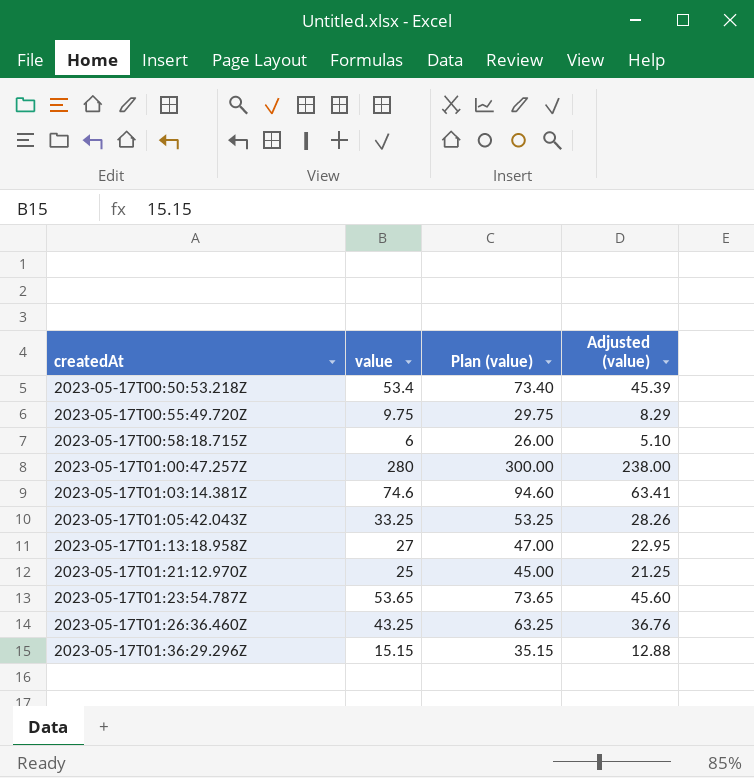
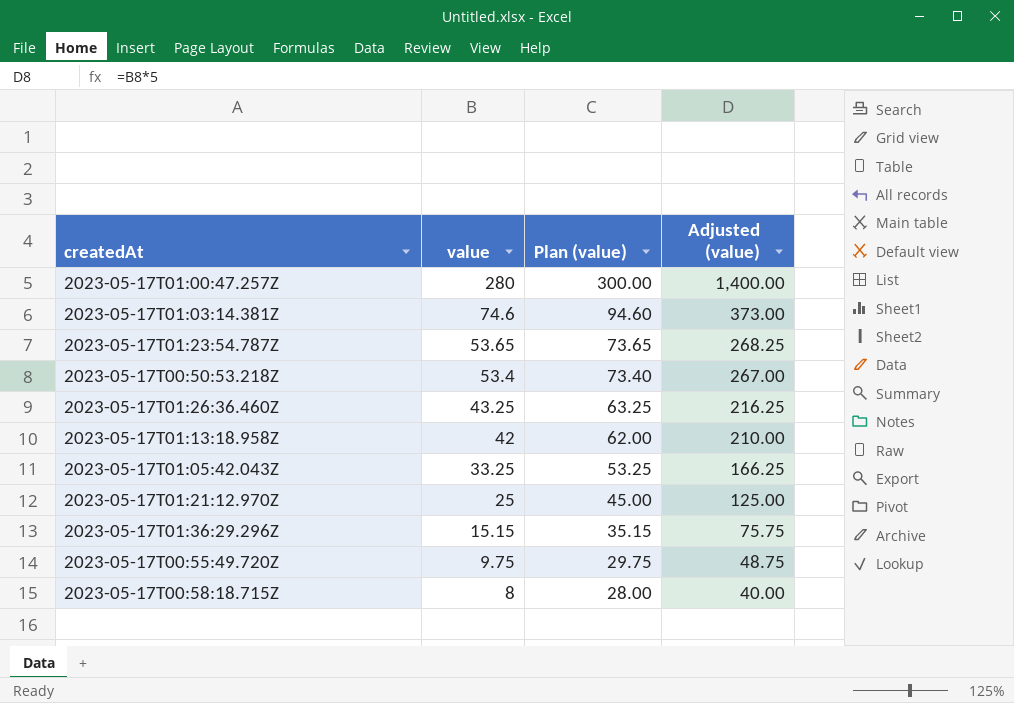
row order: createdAt ascending -> value descending
column Adjusted (value) | formula: [value] * 0.85 -> [value] * 5
2023-05-17T01:13:18.958Z | value: 27 -> 42
2023-05-17T01:13:18.958Z | Plan (value): 47.00 -> 62.00
2023-05-17T00:58:18.715Z | value: 6 -> 8
2023-05-17T00:58:18.715Z | Plan (value): 26.00 -> 28.00

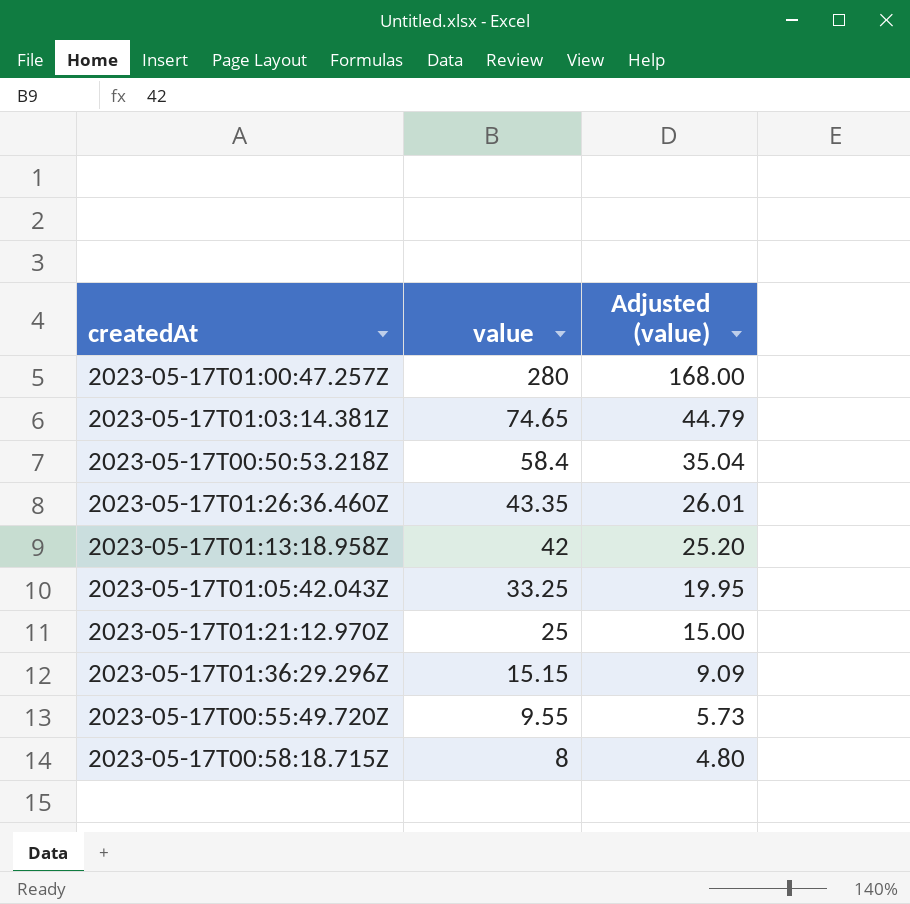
column Plan (value) | formula: [value] + 20 -> none
column Adjusted (value) | formula: [value] * 5 -> [value] * 0.6
row 2023-05-17T01:23:54.787Z: 53.65 | 73.65 | 268.25 -> none
2023-05-17T01:03:14.381Z | value: 74.6 -> 74.65
2023-05-17T00:50:53.218Z | value: 53.4 -> 58.4
2023-05-17T01:26:36.460Z | value: 43.25 -> 43.35
2023-05-17T00:55:49.720Z | value: 9.75 -> 9.55

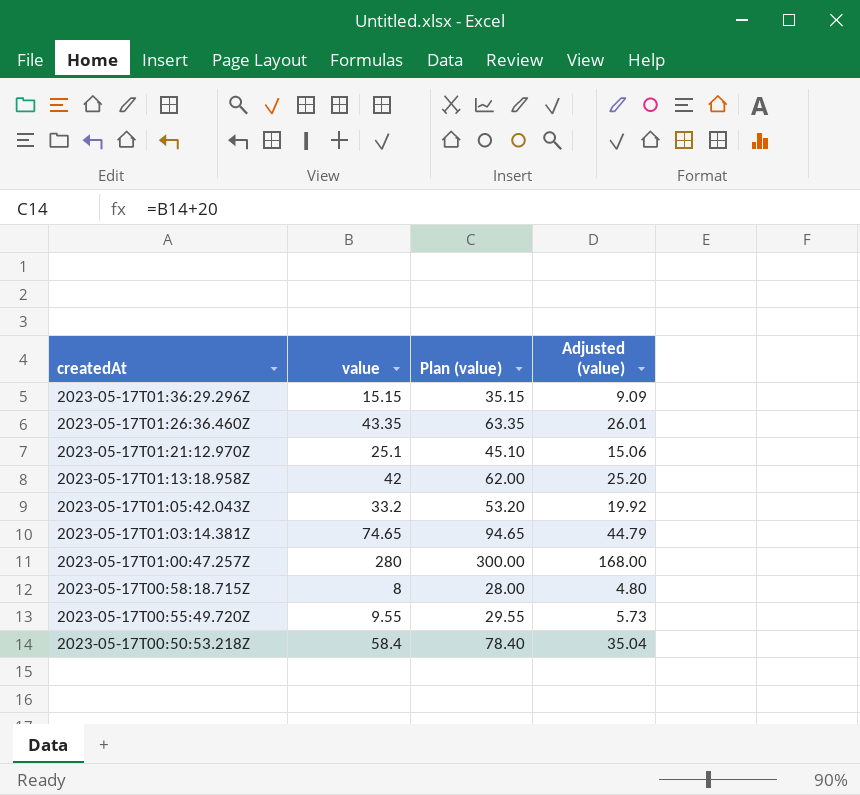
row order: value descending -> createdAt descending
column Plan (value) | formula: none -> [value] + 20
2023-05-17T01:21:12.970Z | value: 25 -> 25.1
2023-05-17T01:21:12.970Z | Adjusted (value): 15.00 -> 15.06
2023-05-17T01:05:42.043Z | value: 33.25 -> 33.2
2023-05-17T01:05:42.043Z | Adjusted (value): 19.95 -> 19.92

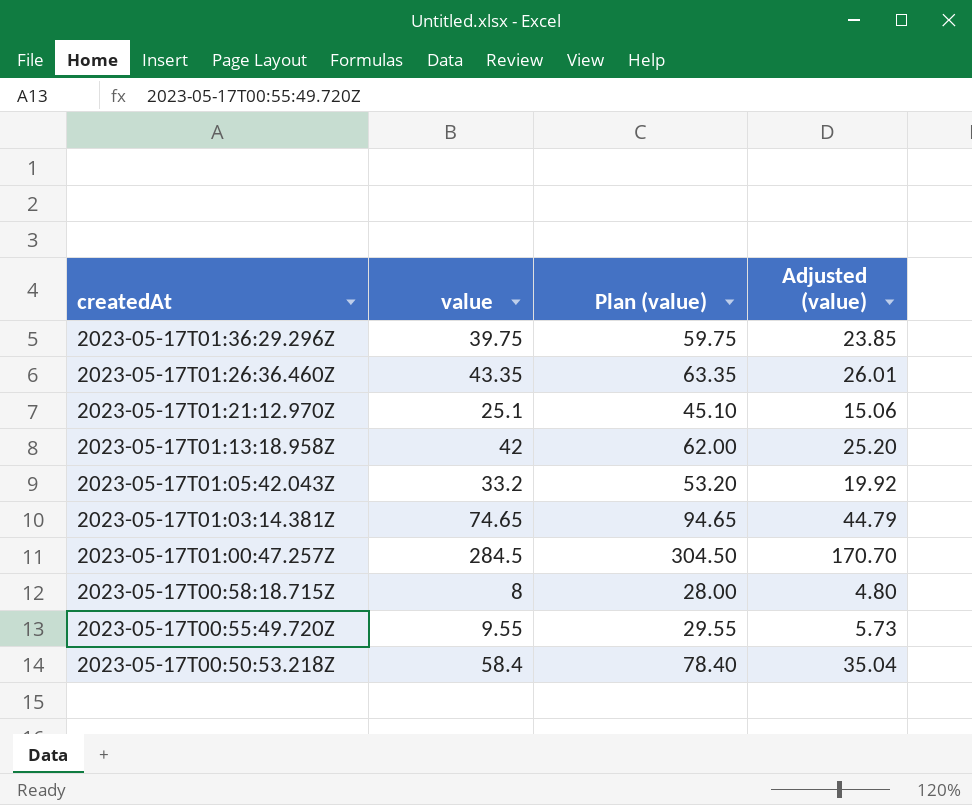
2023-05-17T01:36:29.296Z | value: 15.15 -> 39.75
2023-05-17T01:36:29.296Z | Plan (value): 35.15 -> 59.75
2023-05-17T01:36:29.296Z | Adjusted (value): 9.09 -> 23.85
2023-05-17T01:00:47.257Z | value: 280 -> 284.5
2023-05-17T01:00:47.257Z | Plan (value): 300.00 -> 304.50
2023-05-17T01:00:47.257Z | Adjusted (value): 168.00 -> 170.70

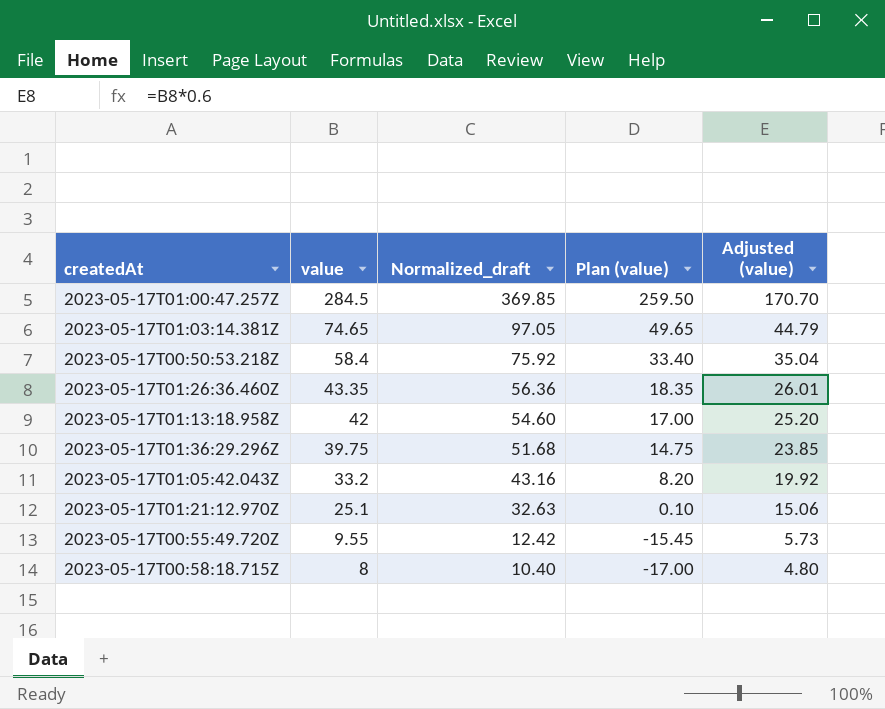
row order: createdAt descending -> value descending
column Normalized_draft | formula: none -> [value] * 1.3
column Plan (value) | formula: [value] + 20 -> [value] - 25

